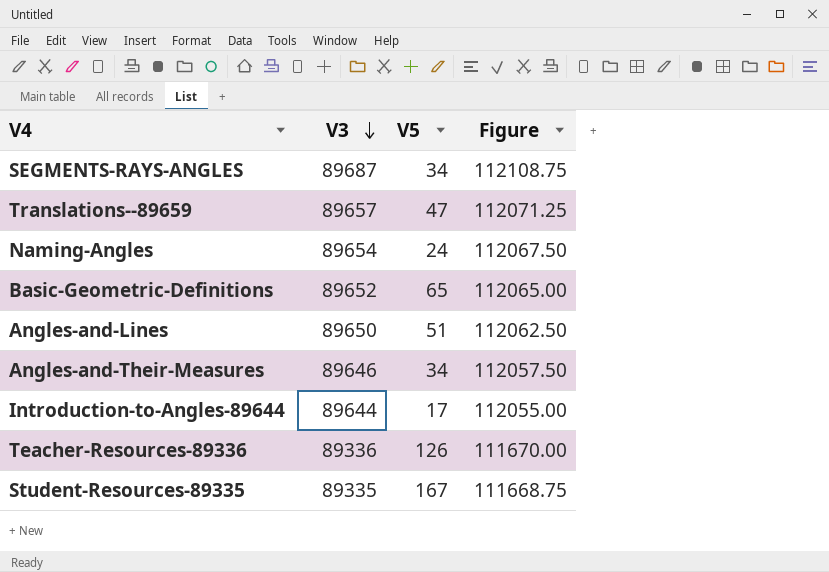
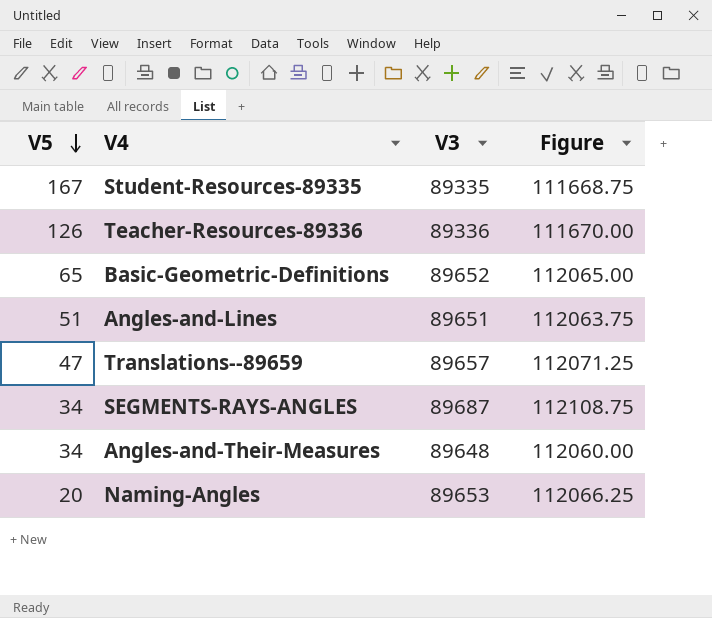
row order: V3 descending -> V5 descending
column V5 | position: 3 -> 1
row Introduction-to-Angles-89644: 89644 | 17 | 112055.00 -> none
Angles-and-Lines | V3: 89650 -> 89651
Angles-and-Lines | Figure: 112062.50 -> 112063.75
Angles-and-Their-Measures | V3: 89646 -> 89648
Angles-and-Their-Measures | Figure: 112057.50 -> 112060.00
Naming-Angles | V5: 24 -> 20
Naming-Angles | V3: 89654 -> 89653
Naming-Angles | Figure: 112067.50 -> 112066.25

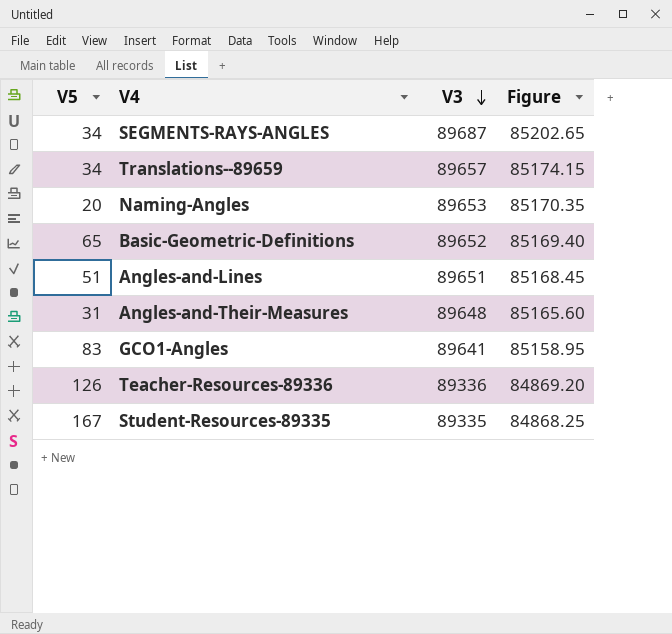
row order: V5 descending -> V3 descending
column Figure | formula: [V3] * 1.25 -> [V3] * 0.95
Translations--89659 | V5: 47 -> 34
Angles-and-Their-Measures | V5: 34 -> 31
row GCO1-Angles: none -> 83 | 89641 | 85158.95

